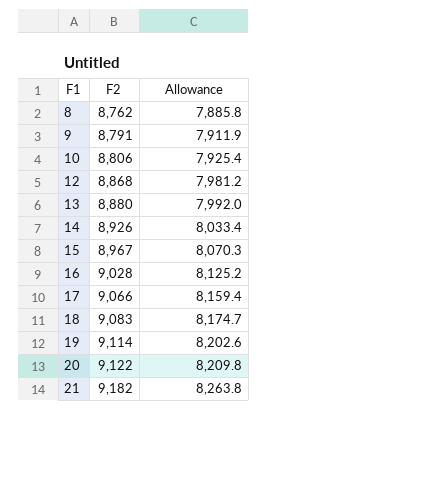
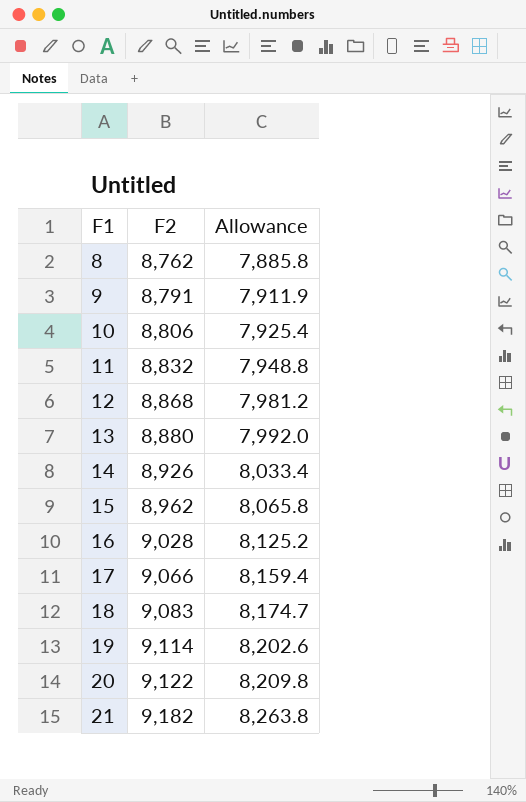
row 11: none -> 8,832 | 7,948.8
15 | F2: 8,967 -> 8,962
15 | Allowance: 8,070.3 -> 8,065.8

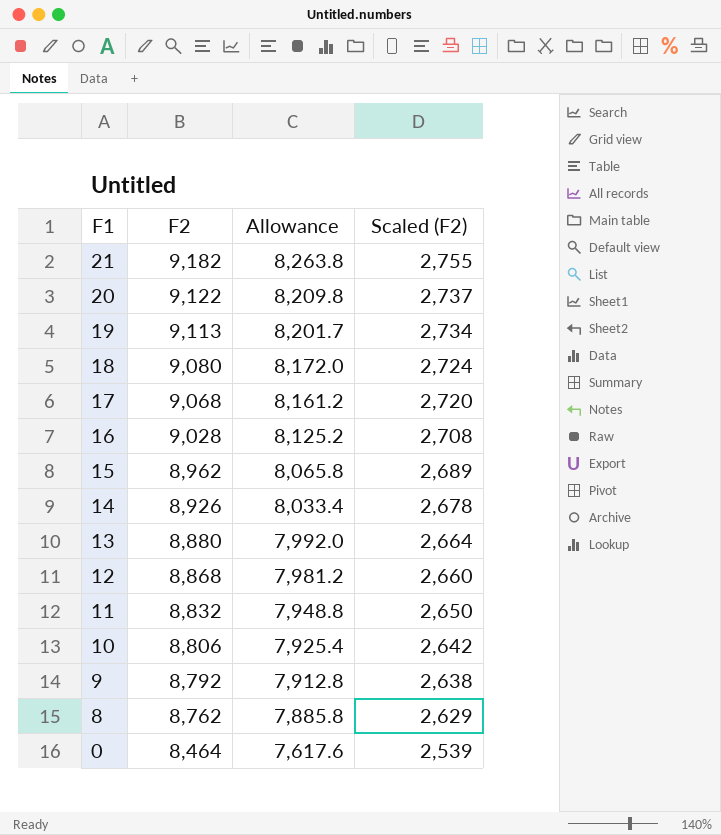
row order: F1 ascending -> F1 descending
column Scaled (F2) | formula: none -> [F2] * 0.3
19 | F2: 9,114 -> 9,113
19 | Allowance: 8,202.6 -> 8,201.7
18 | F2: 9,083 -> 9,080
18 | Allowance: 8,174.7 -> 8,172.0
17 | F2: 9,066 -> 9,068
17 | Allowance: 8,159.4 -> 8,161.2
9 | F2: 8,791 -> 8,792
9 | Allowance: 7,911.9 -> 7,912.8
row 0: none -> 8,464 | 7,617.6 | 2,539

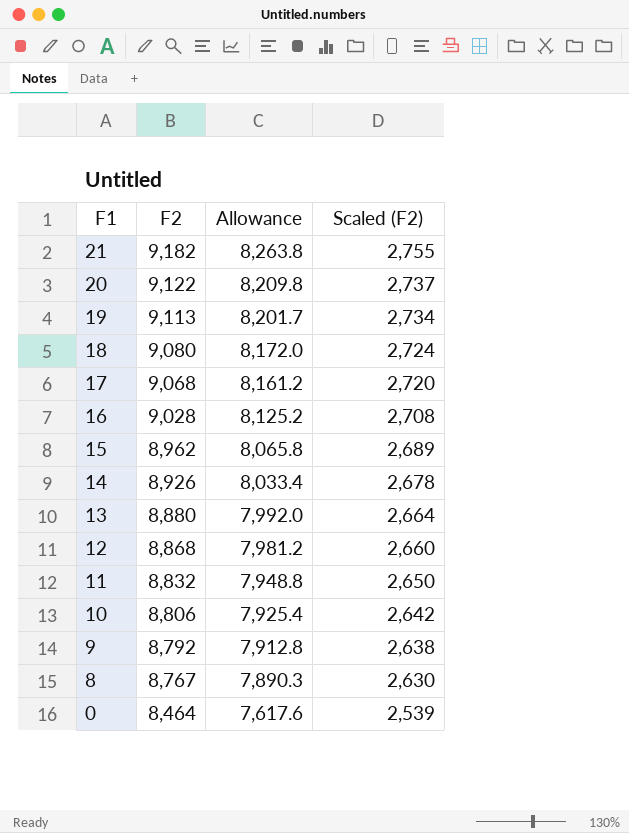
8 | F2: 8,762 -> 8,767
8 | Allowance: 7,885.8 -> 7,890.3
8 | Scaled (F2): 2,629 -> 2,630

